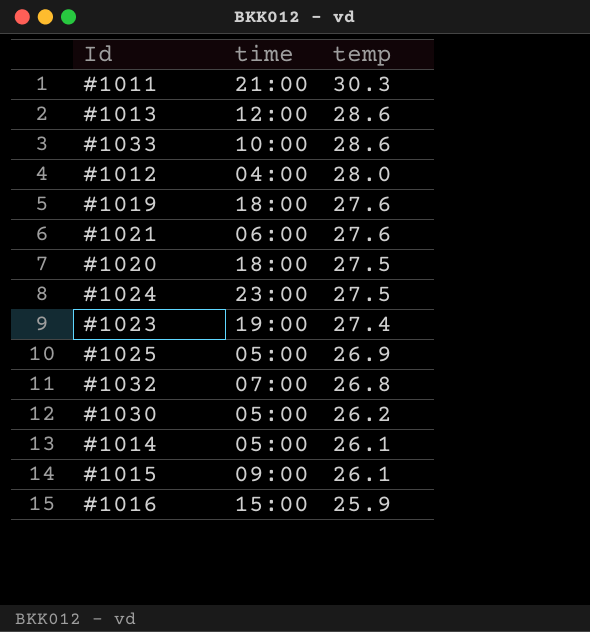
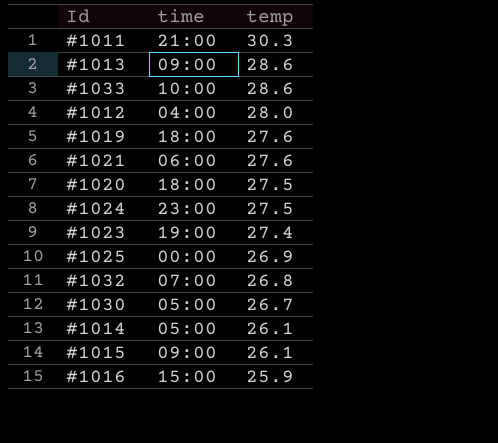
#1013 | time: 12:00 -> 09:00
#1025 | time: 05:00 -> 00:00
#1030 | temp: 26.2 -> 26.7

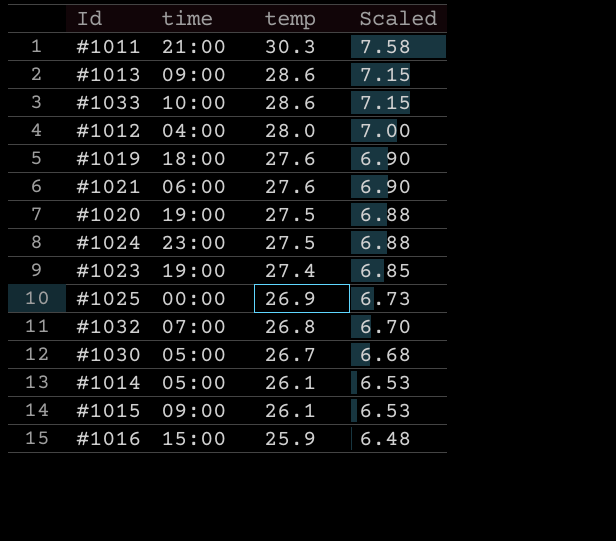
column Scaled | formula: none -> [temp] * 0.25
#1020 | time: 18:00 -> 19:00

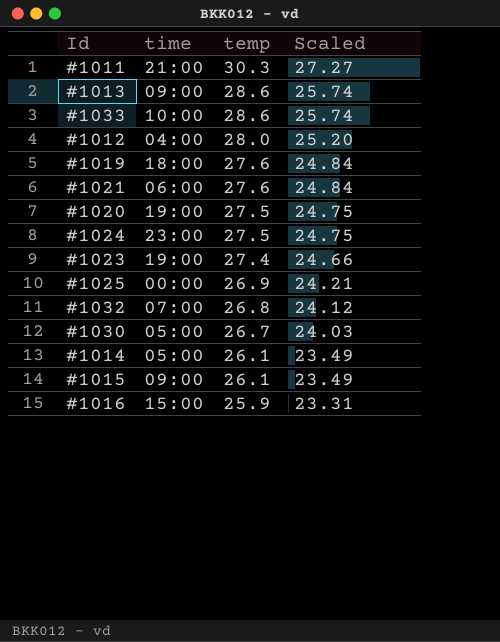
column Scaled | formula: [temp] * 0.25 -> [temp] * 0.9

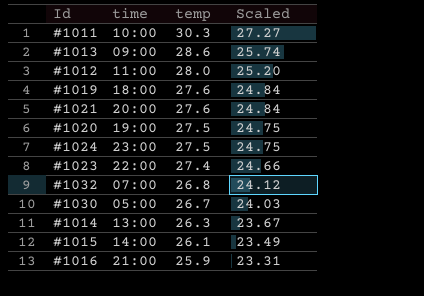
row #1033: 10:00 | 28.6 | 25.74 -> none
row #1025: 00:00 | 26.9 | 24.21 -> none
#1011 | time: 21:00 -> 10:00
#1012 | time: 04:00 -> 11:00
#1021 | time: 06:00 -> 20:00
#1023 | time: 19:00 -> 22:00
#1014 | time: 05:00 -> 13:00
#1014 | temp: 26.1 -> 26.3
#1014 | Scaled: 23.49 -> 23.67
#1015 | time: 09:00 -> 14:00
#1016 | time: 15:00 -> 21:00

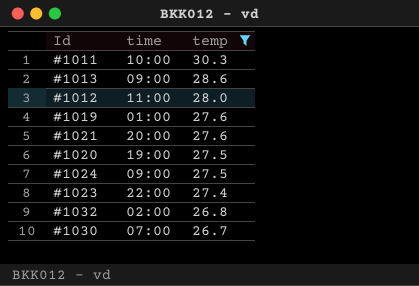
filter: none -> temp >= 26.7
column Scaled | formula: [temp] * 0.9 -> none
#1019 | time: 18:00 -> 01:00
#1024 | time: 23:00 -> 09:00
#1032 | time: 07:00 -> 02:00
#1030 | time: 05:00 -> 07:00

